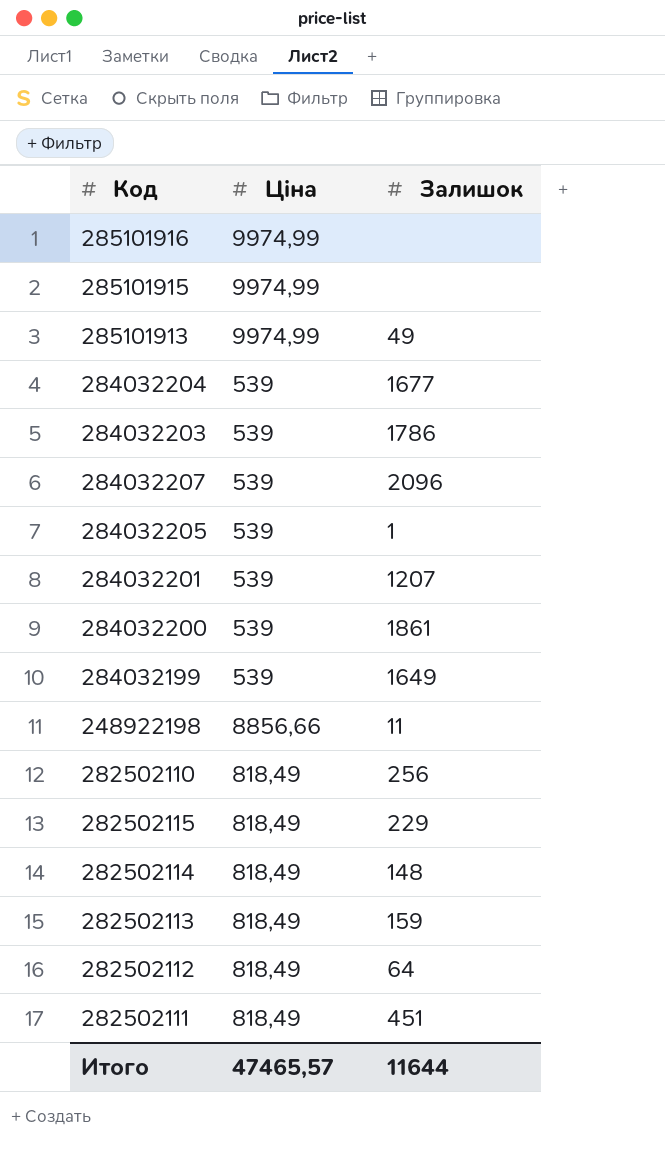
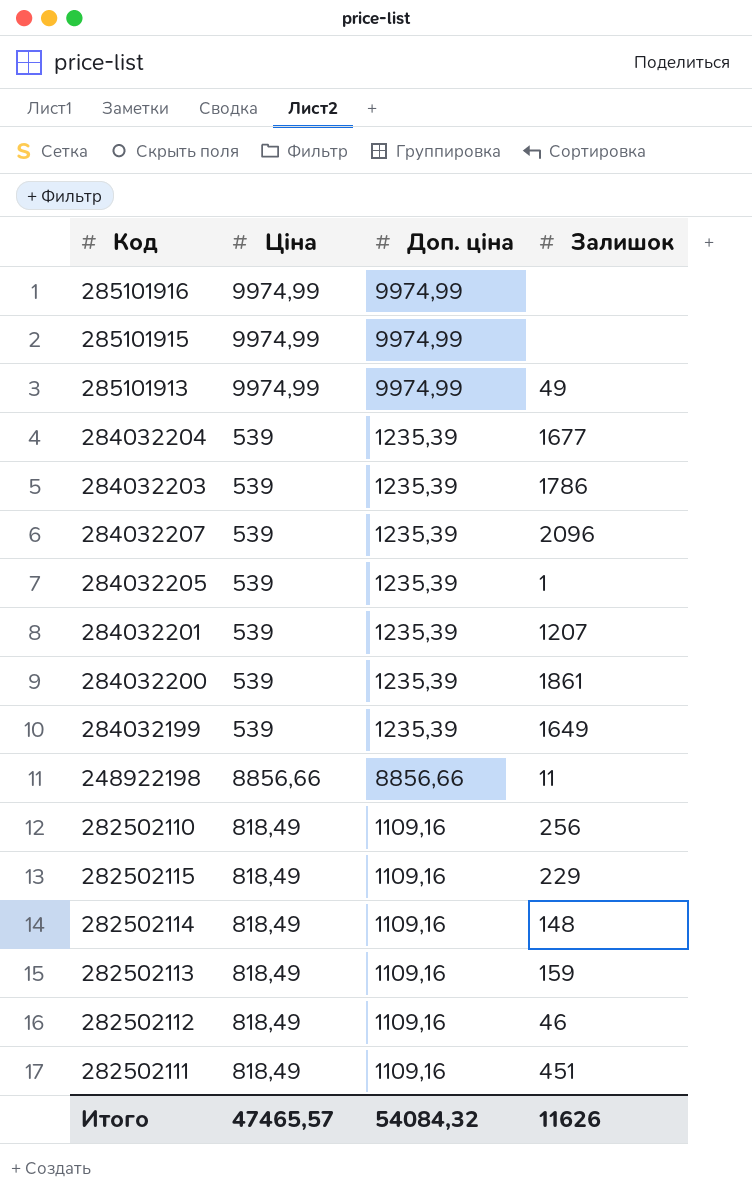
column Доп. ціна | position: none -> 3
282502112 | Залишок: 64 -> 46
Итого | Залишок: 11644 -> 11626

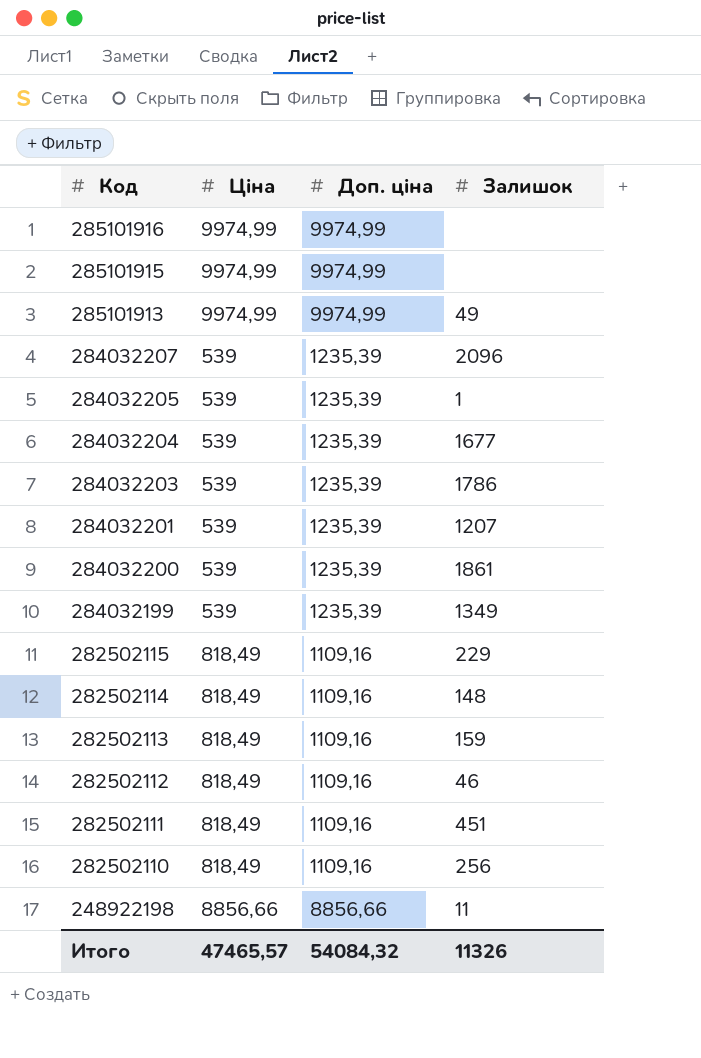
row order: none -> Код descending
284032199 | Залишок: 1649 -> 1349
Итого | Залишок: 11626 -> 11326

